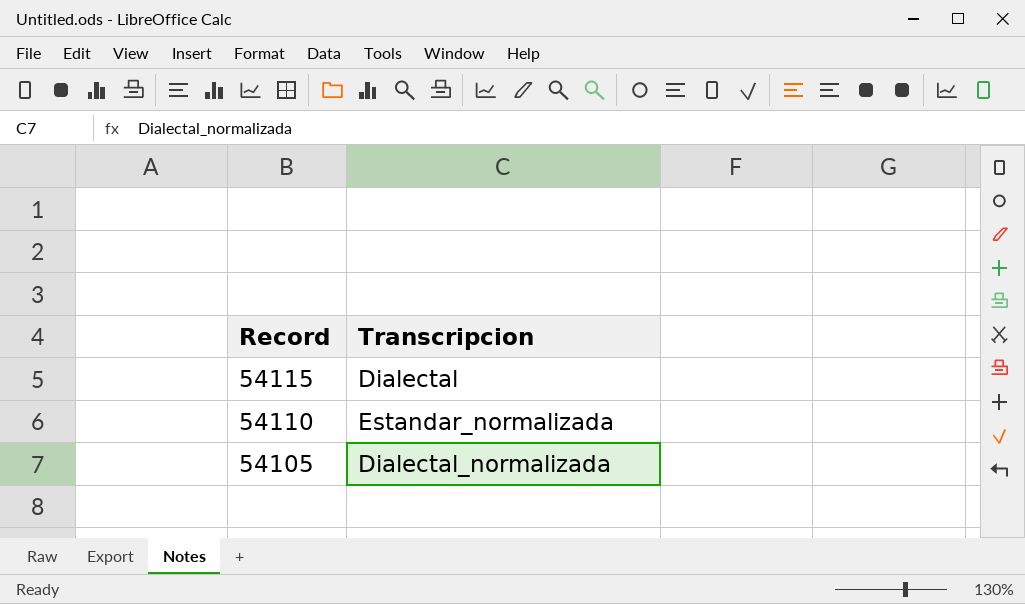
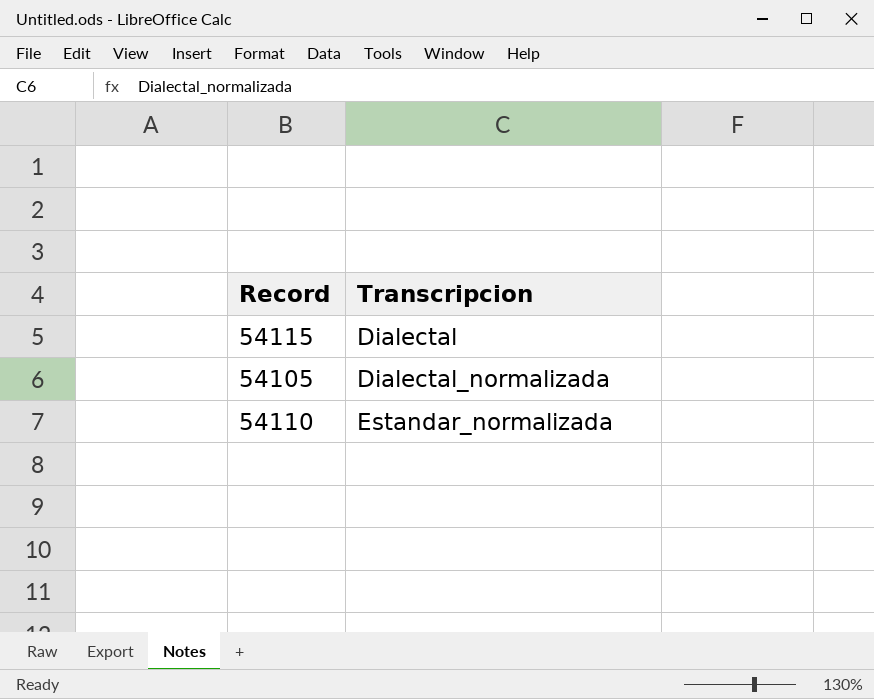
row order: Record descending -> Transcripcion ascending

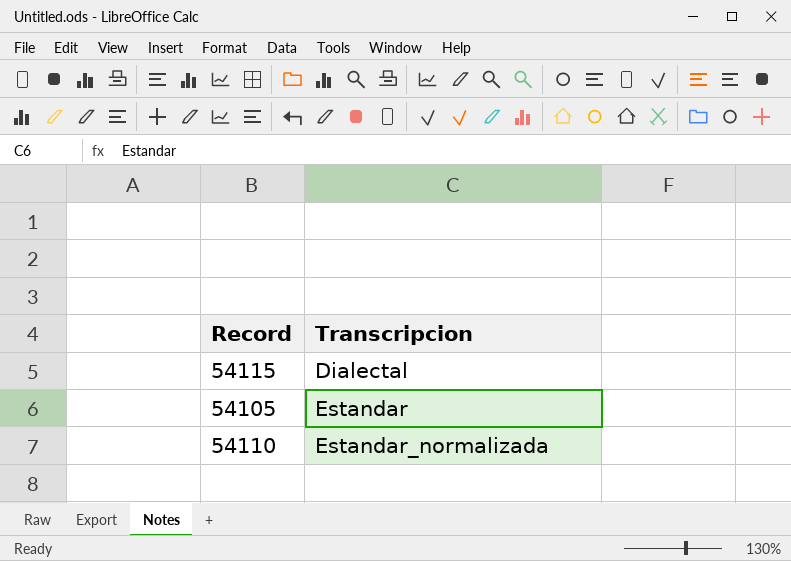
54105 | Transcripcion: Dialectal_normalizada -> Estandar

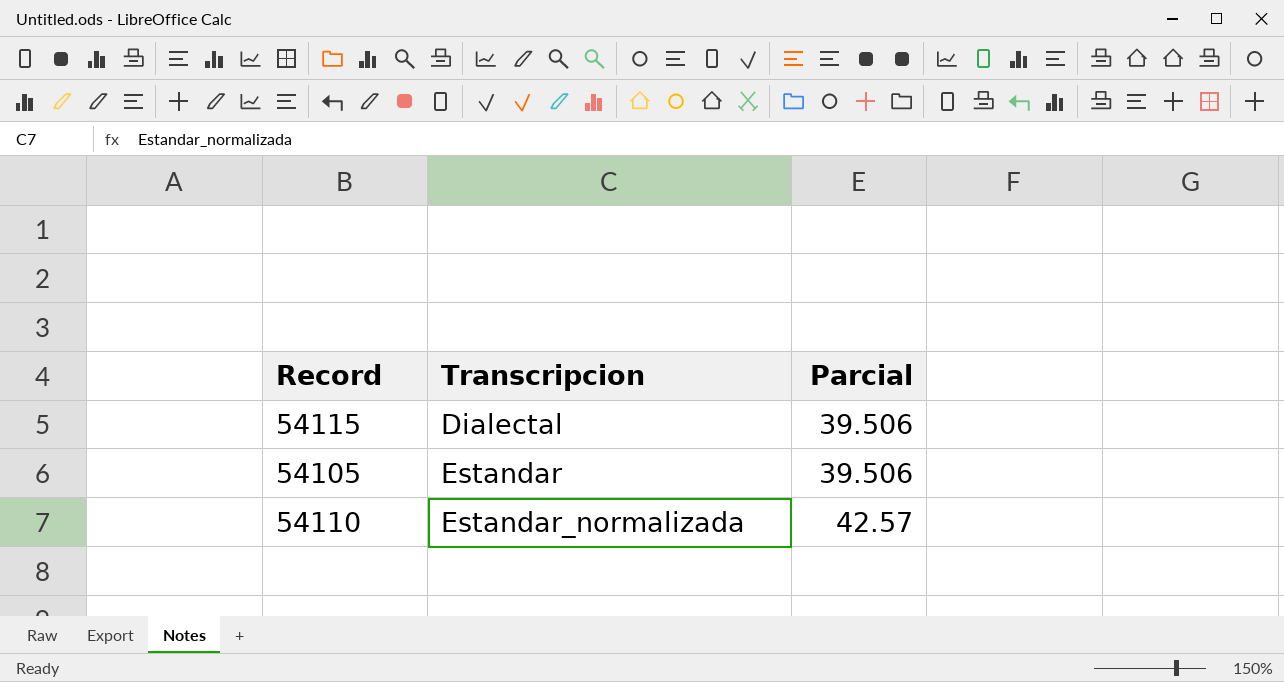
column Parcial | position: none -> 3

